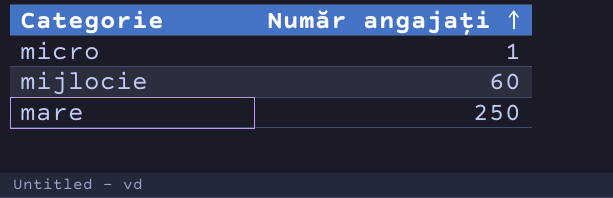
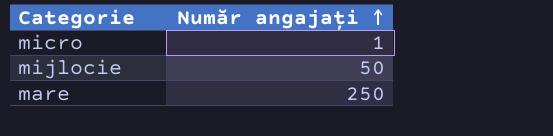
mijlocie | Număr angajați: 60 -> 50

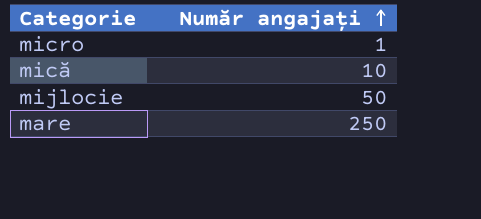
row mică: none -> 10

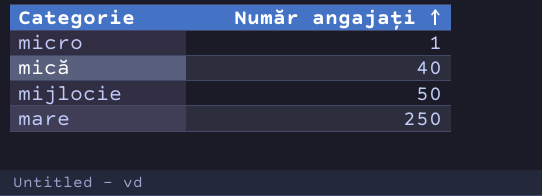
mică | Număr angajați: 10 -> 40

